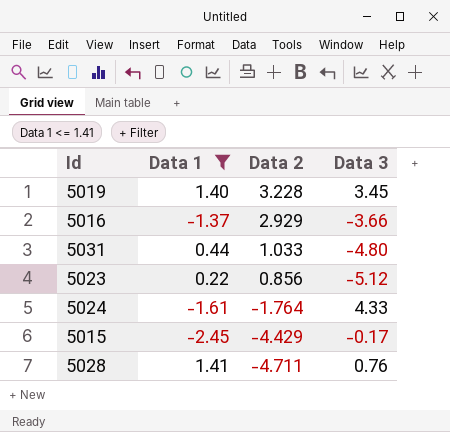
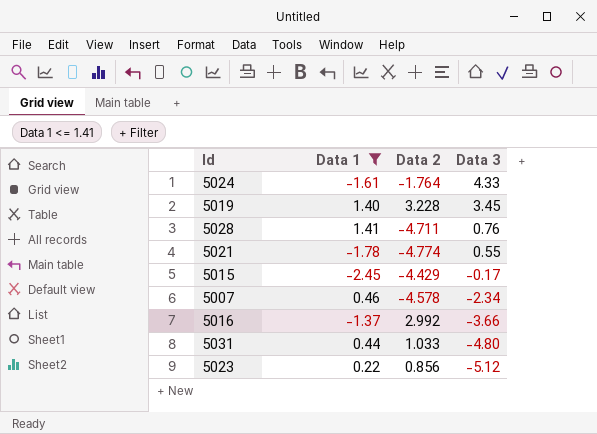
row order: Data 2 descending -> Data 3 descending
row 5021: none -> -1.78 | -4.774 | 0.55
row 5007: none -> 0.46 | -4.578 | -2.34
5016 | Data 2: 2.929 -> 2.992

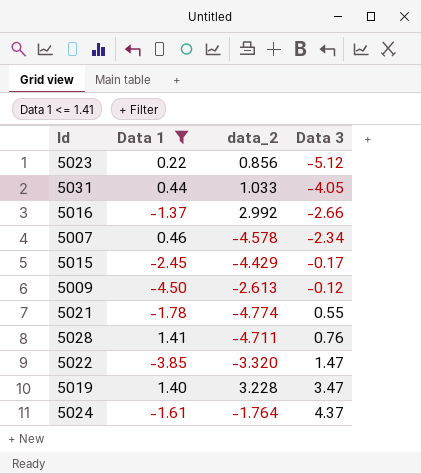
row order: Data 3 descending -> Data 3 ascending
column name: Data 2 -> data_2
5031 | Data 3: -4.80 -> -4.05
5016 | Data 3: -3.66 -> -2.66
row 5009: none -> -4.50 | -2.613 | -0.12
row 5022: none -> -3.85 | -3.320 | 1.47
5019 | Data 3: 3.45 -> 3.47
5024 | Data 3: 4.33 -> 4.37

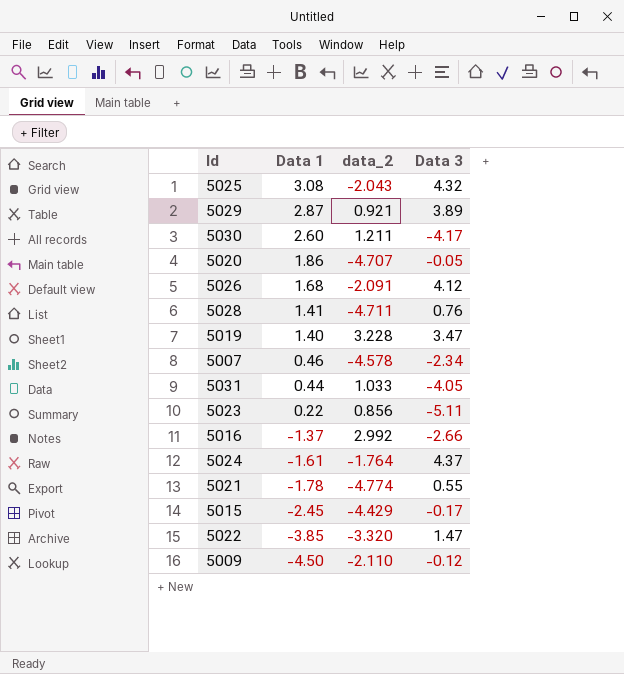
filter: Data 1 <= 1.41 -> none
row order: Data 3 ascending -> Data 1 descending
5023 | Data 3: -5.12 -> -5.11
5009 | data_2: -2.613 -> -2.110

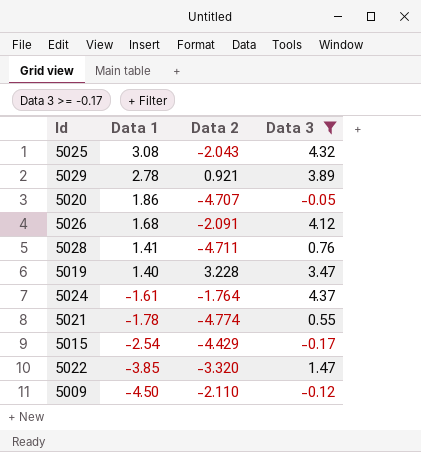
filter: none -> Data 3 >= -0.17
column name: data_2 -> Data 2
5029 | Data 1: 2.87 -> 2.78
5015 | Data 1: -2.45 -> -2.54

